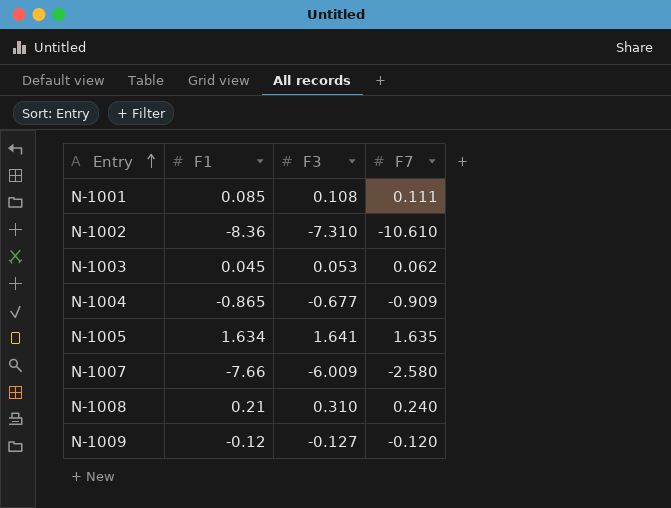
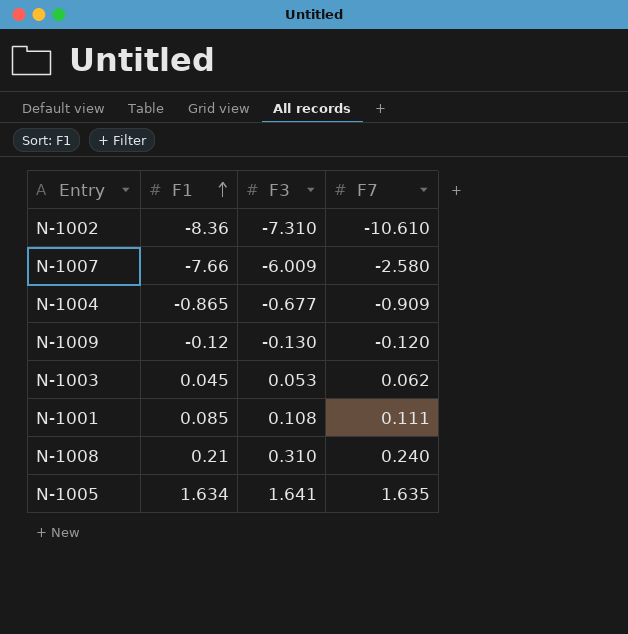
row order: Entry ascending -> F1 ascending
N-1009 | F3: -0.127 -> -0.130

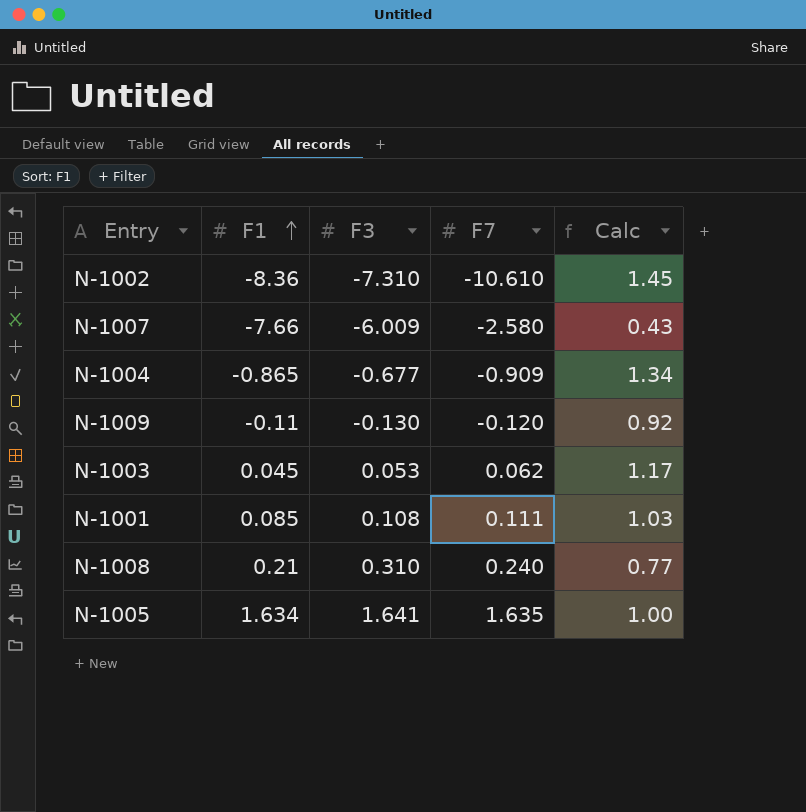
column Calc | formula: none -> [F7] / [F3]
N-1009 | F1: -0.12 -> -0.11

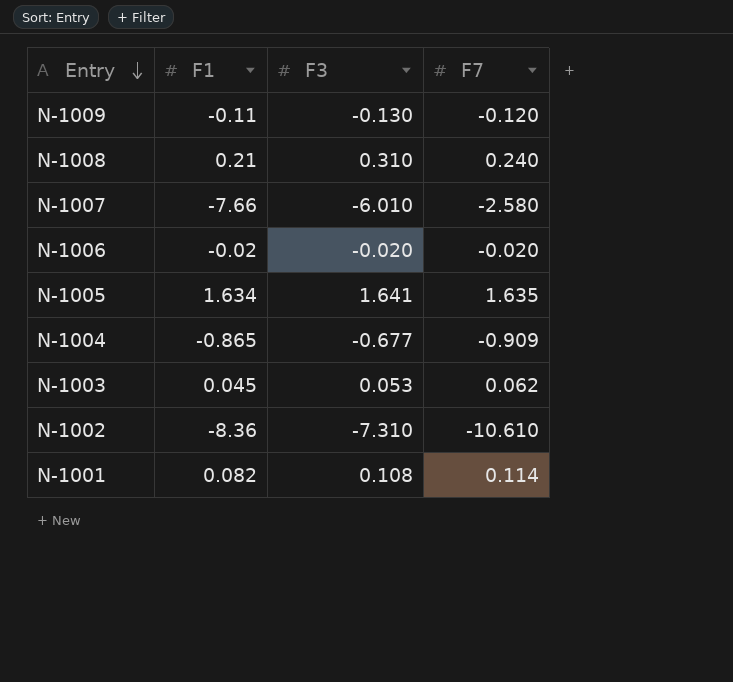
row order: F1 ascending -> Entry descending
column Calc | formula: [F7] / [F3] -> none
N-1007 | F3: -6.009 -> -6.010
row N-1006: none -> -0.02 | -0.020 | -0.020
N-1001 | F1: 0.085 -> 0.082
N-1001 | F7: 0.111 -> 0.114

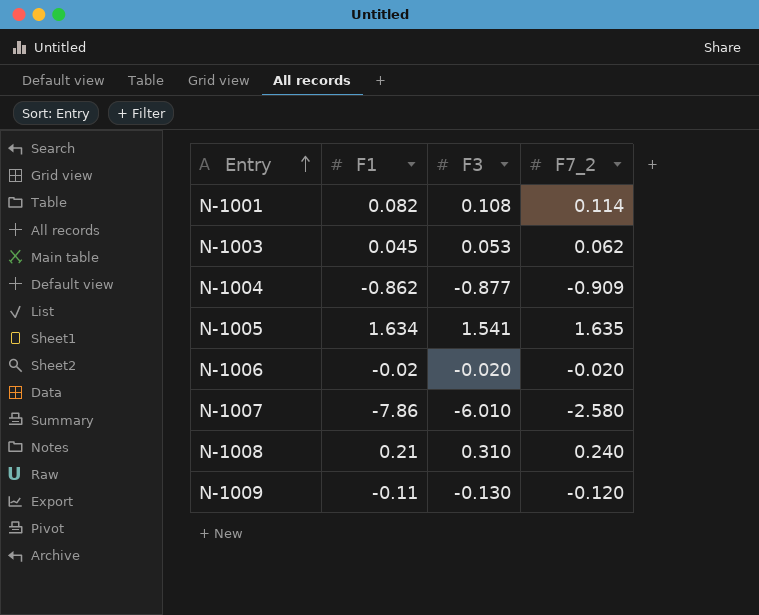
row order: Entry descending -> Entry ascending
column name: F7 -> F7_2
row N-1002: -8.36 | -7.310 | -10.610 -> none
N-1004 | F1: -0.865 -> -0.862
N-1004 | F3: -0.677 -> -0.877
N-1005 | F3: 1.641 -> 1.541
N-1007 | F1: -7.66 -> -7.86

